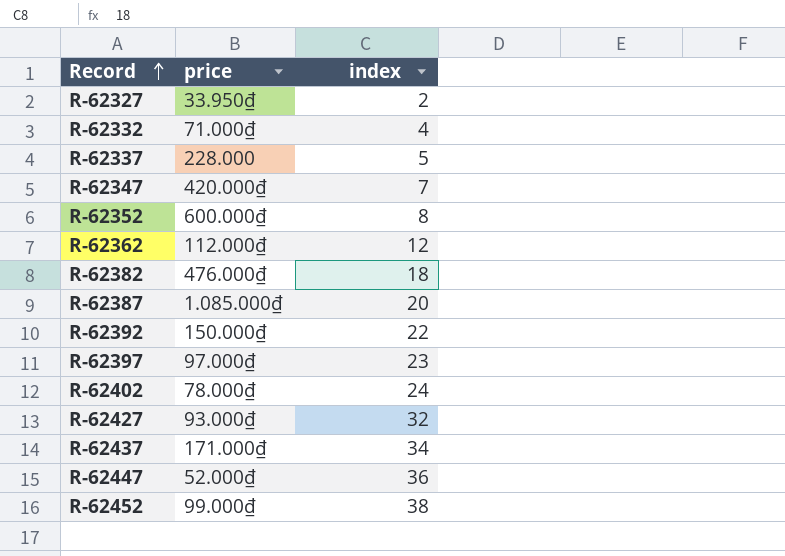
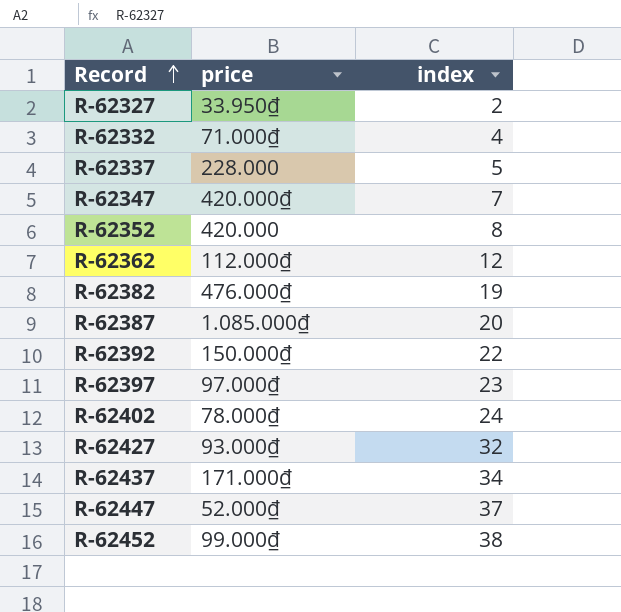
R-62352 | price: 600.000₫ -> 420.000
R-62382 | index: 18 -> 19
R-62447 | index: 36 -> 37

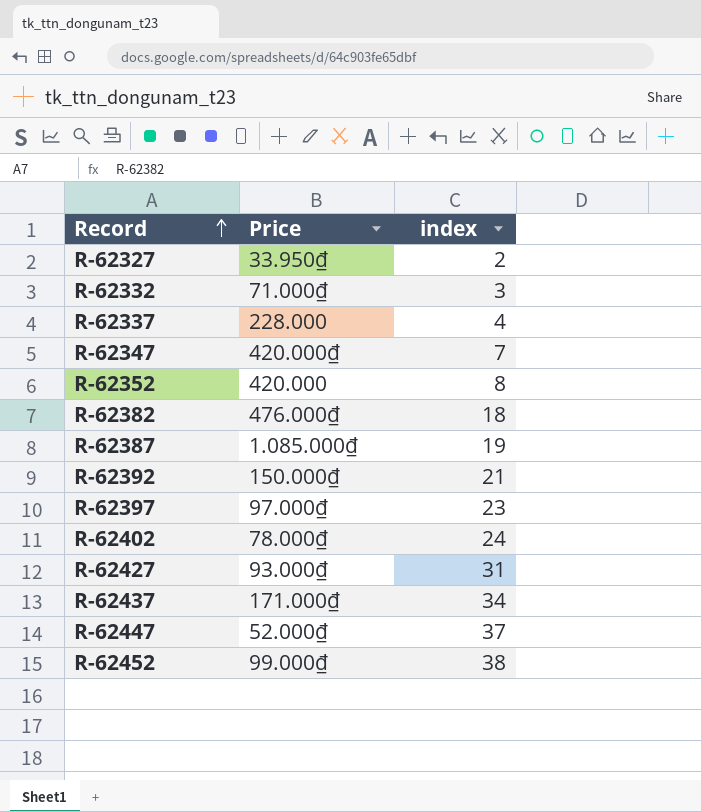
column name: price -> Price
row R-62362: 112.000₫ | 12 -> none
R-62332 | index: 4 -> 3
R-62337 | index: 5 -> 4
R-62382 | index: 19 -> 18
R-62387 | index: 20 -> 19
R-62392 | index: 22 -> 21
R-62427 | index: 32 -> 31

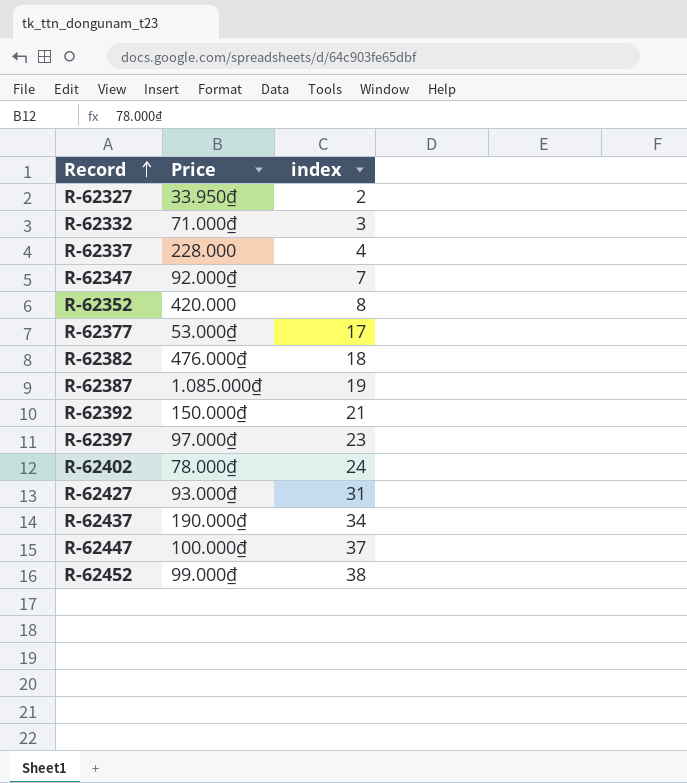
R-62347 | Price: 420.000₫ -> 92.000₫
row R-62377: none -> 53.000₫ | 17
R-62437 | Price: 171.000₫ -> 190.000₫
R-62447 | Price: 52.000₫ -> 100.000₫

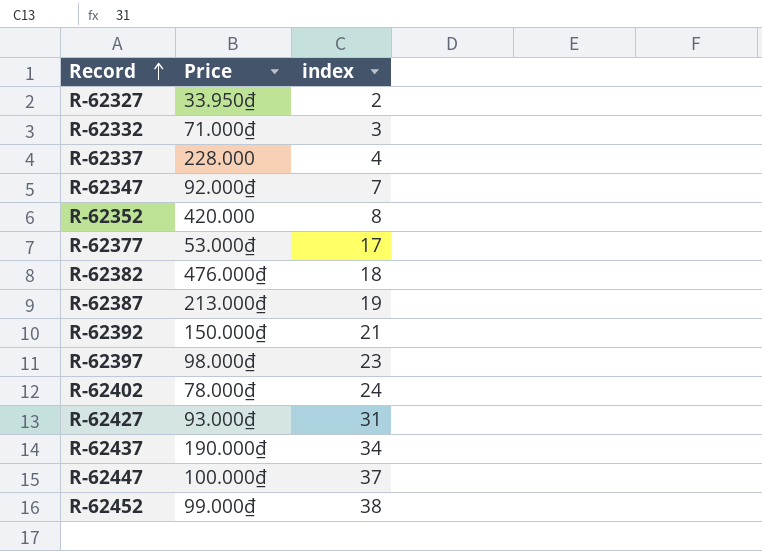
R-62387 | Price: 1.085.000₫ -> 213.000₫
R-62397 | Price: 97.000₫ -> 98.000₫

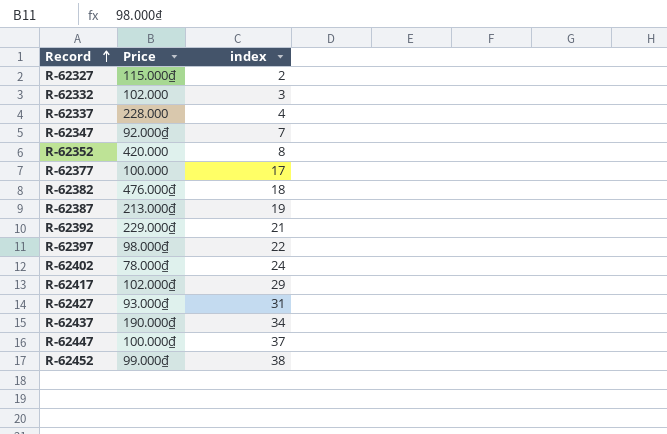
R-62327 | Price: 33.950₫ -> 115.000₫
R-62332 | Price: 71.000₫ -> 102.000
R-62377 | Price: 53.000₫ -> 100.000
R-62392 | Price: 150.000₫ -> 229.000₫
R-62397 | index: 23 -> 22
row R-62417: none -> 102.000₫ | 29

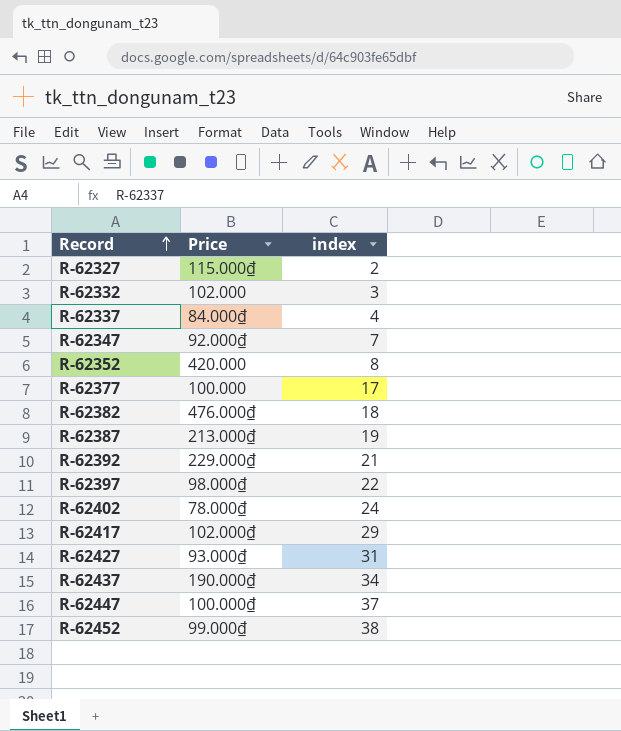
R-62337 | Price: 228.000 -> 84.000₫

